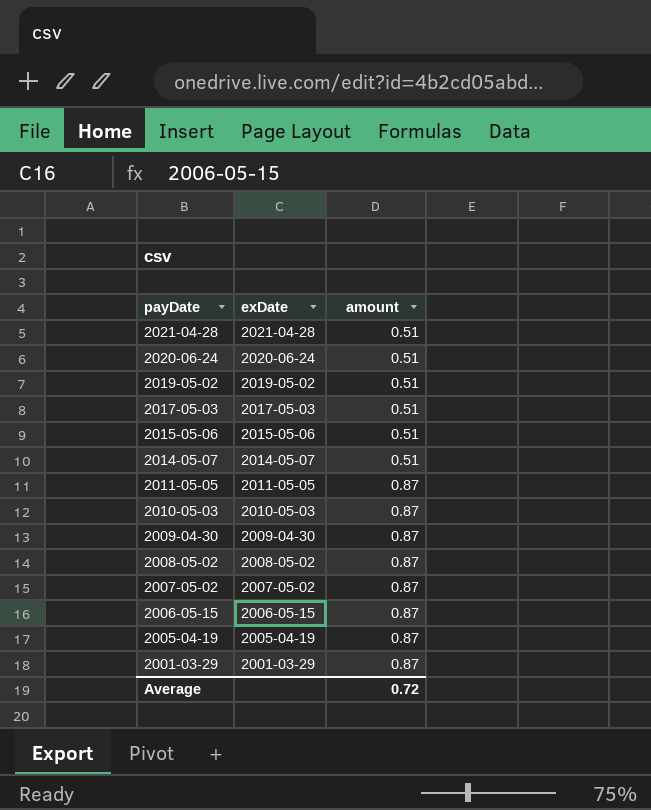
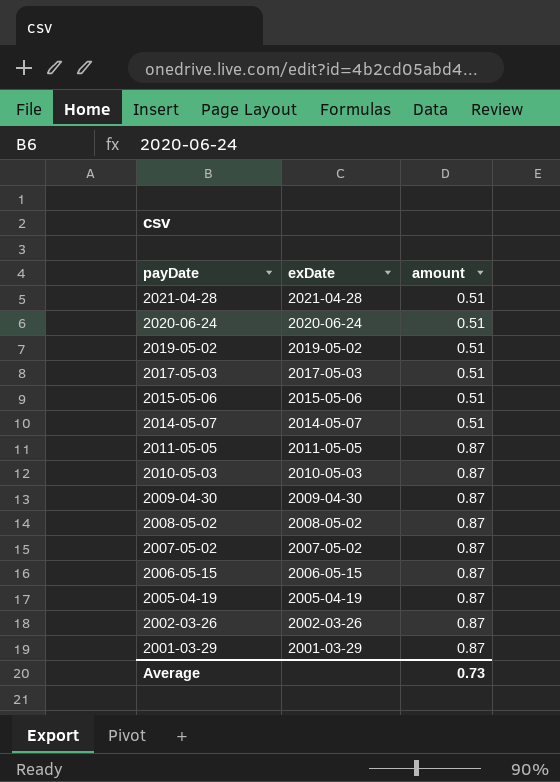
row 2002-03-26: none -> 2002-03-26 | 0.87
Average | amount: 0.72 -> 0.73

